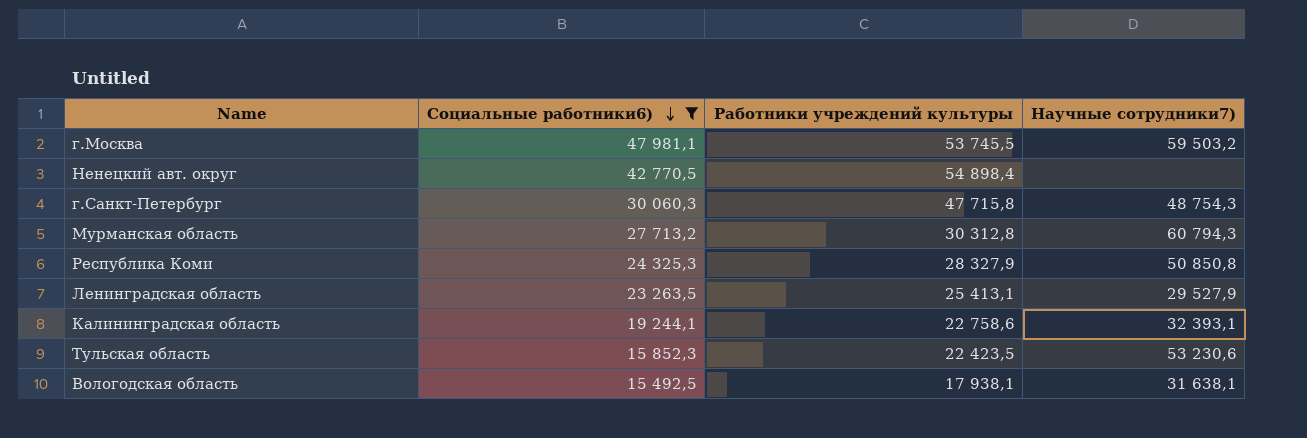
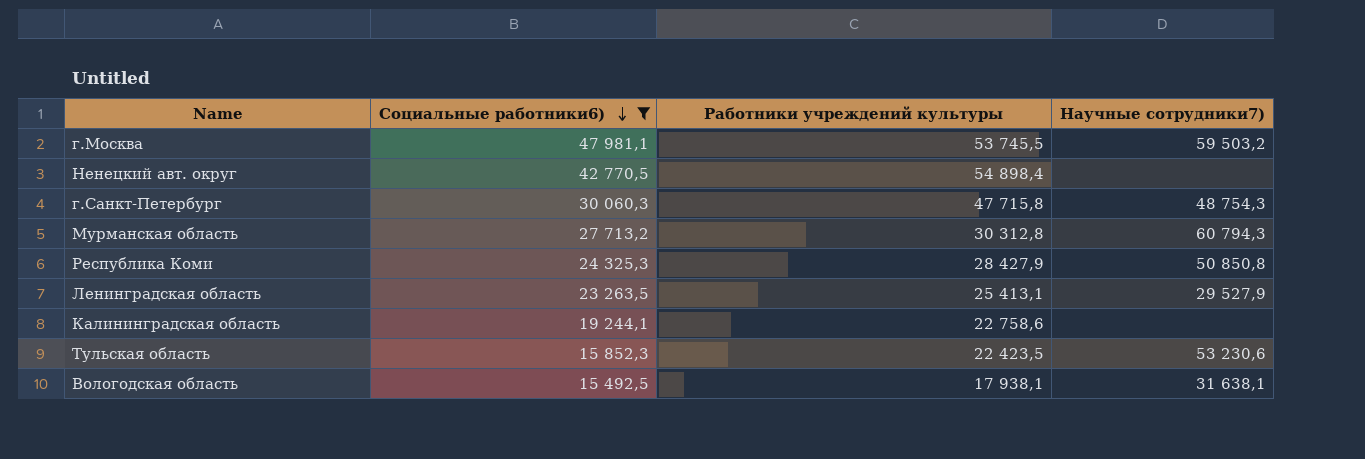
Республика Коми | Работники учреждений культуры: 28 327,9 -> 28 427,9
Калининградская область | Научные сотрудники7): 32 393,1 -> none

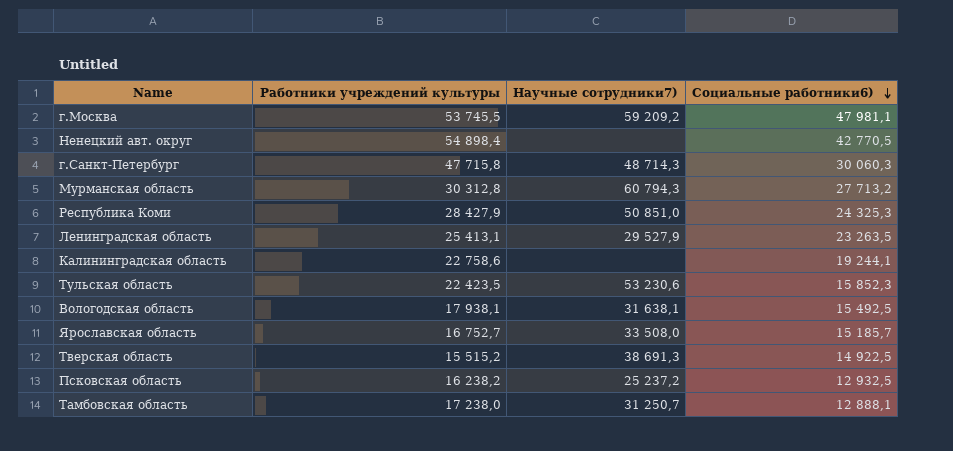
filter: Социальные работники6) >= 15 492,5 -> none
column Социальные работники6) | position: 2 -> 4
г.Москва | Научные сотрудники7): 59 503,2 -> 59 209,2
г.Санкт-Петербург | Научные сотрудники7): 48 754,3 -> 48 714,3
Республика Коми | Научные сотрудники7): 50 850,8 -> 50 851,0

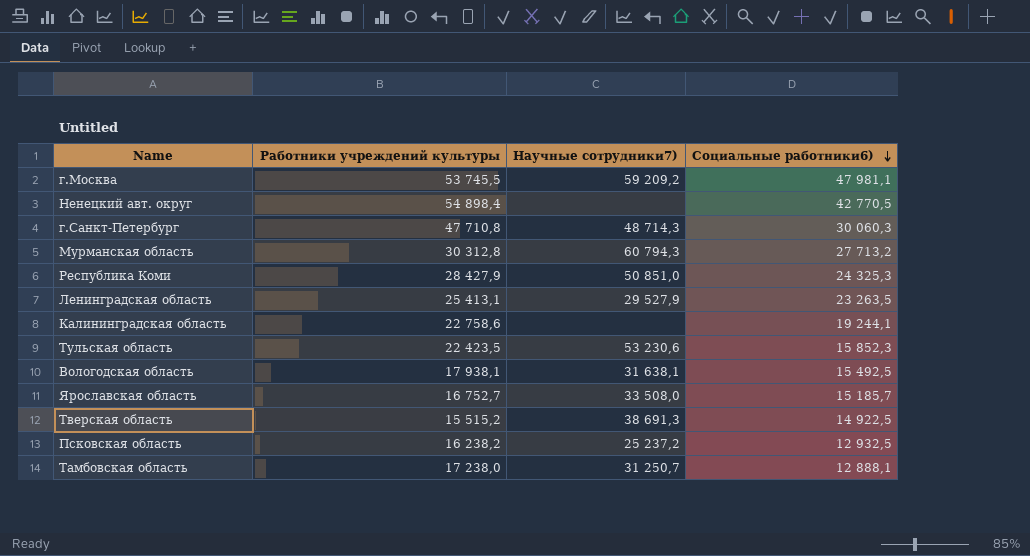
г.Санкт-Петербург | Работники учреждений культуры: 47 715,8 -> 47 710,8

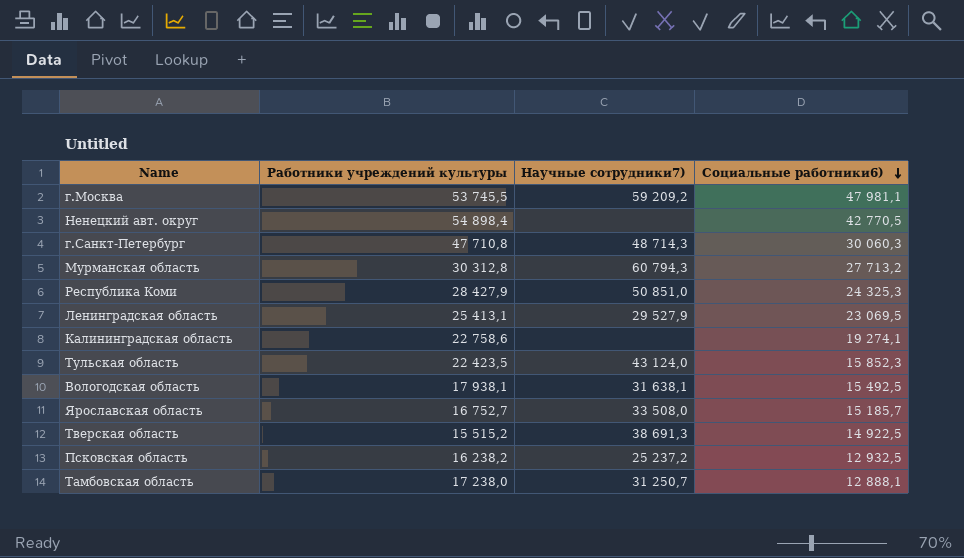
Ленинградская область | Социальные работники6): 23 263,5 -> 23 069,5
Калининградская область | Социальные работники6): 19 244,1 -> 19 274,1
Тульская область | Научные сотрудники7): 53 230,6 -> 43 124,0

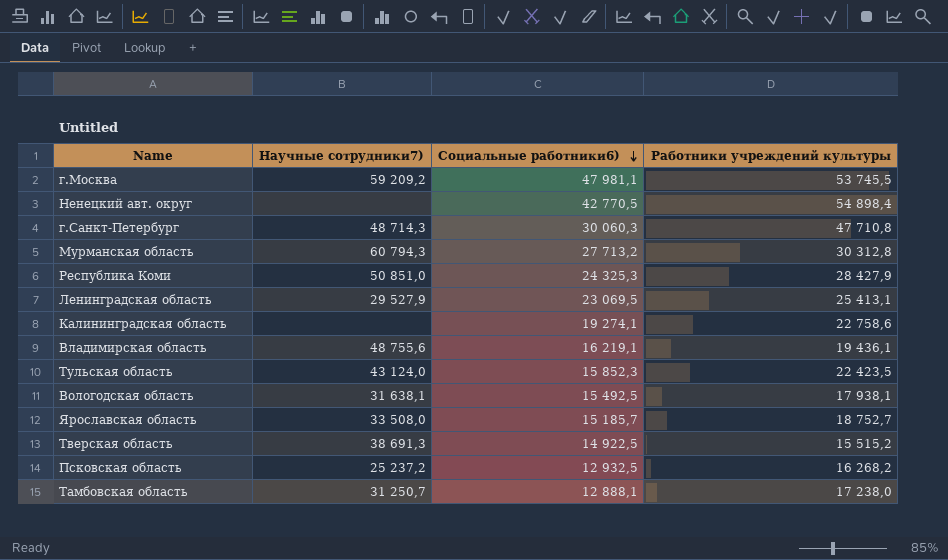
column Работники учреждений культуры | position: 2 -> 4
row Владимирская область: none -> 48 755,6 | 16 219,1 | 19 436,1
Ярославская область | Работники учреждений культуры: 16 752,7 -> 18 752,7
Псковская область | Работники учреждений культуры: 16 238,2 -> 16 268,2

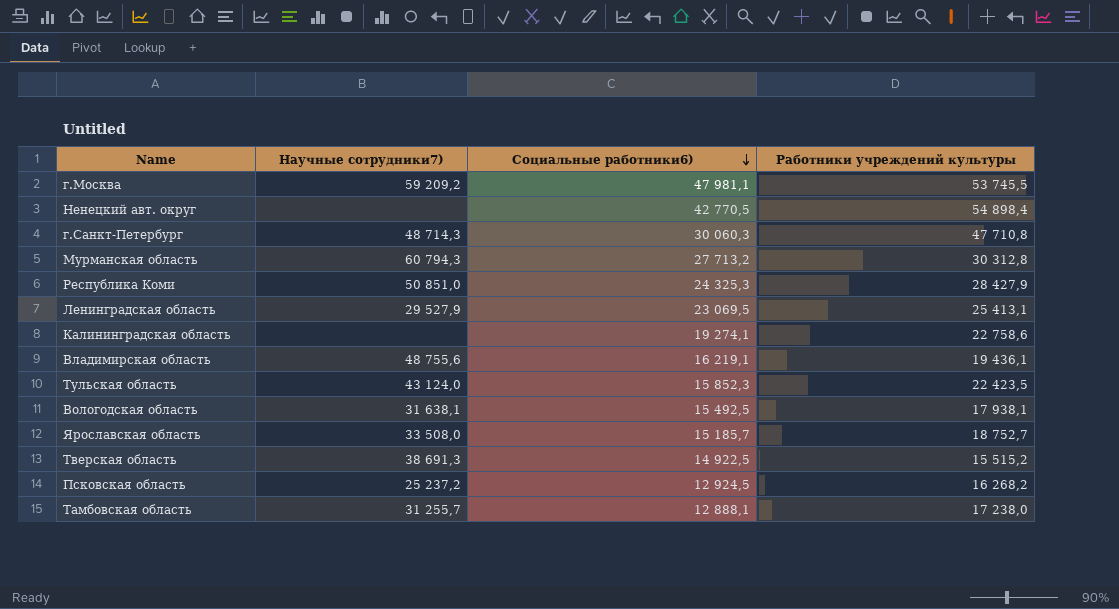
Псковская область | Социальные работники6): 12 932,5 -> 12 924,5
Тамбовская область | Научные сотрудники7): 31 250,7 -> 31 255,7

